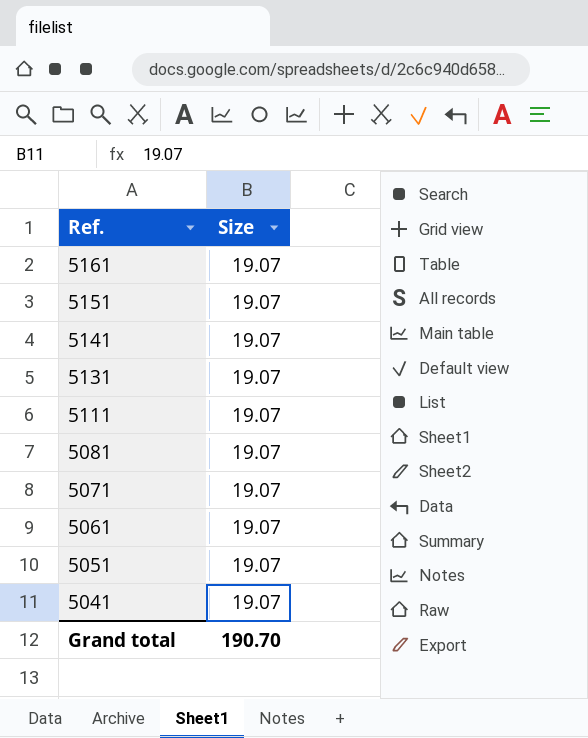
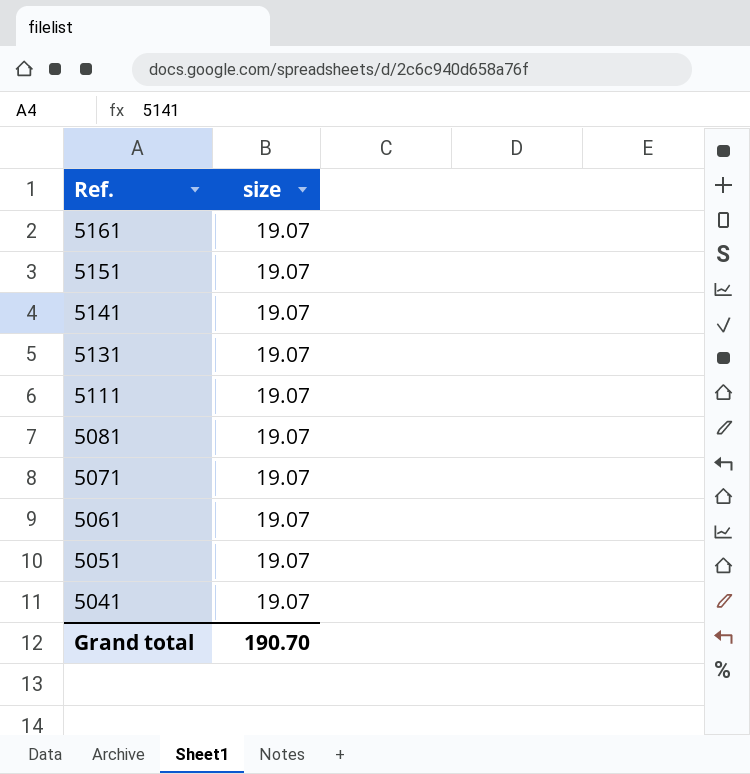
column name: Size -> size

